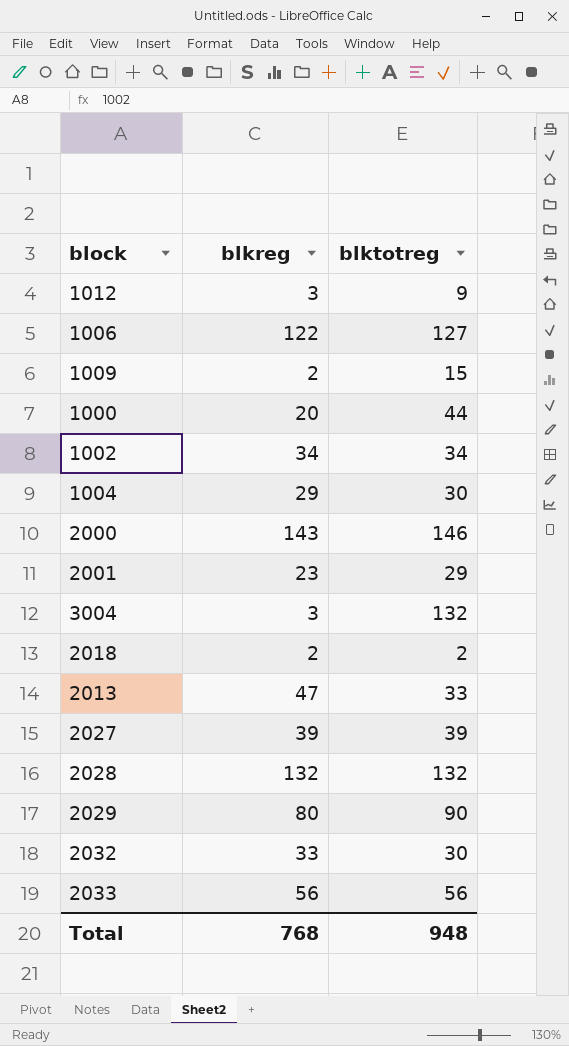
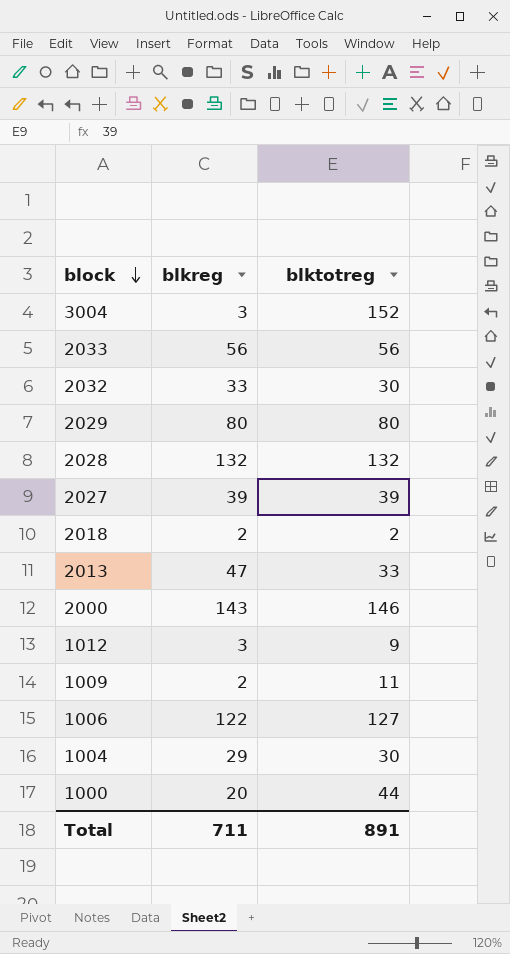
row order: none -> block descending
row 1002: 34 | 34 -> none
row 2001: 23 | 29 -> none
3004 | blktotreg: 132 -> 152
2029 | blktotreg: 90 -> 80
1009 | blktotreg: 15 -> 11
Total | blkreg: 768 -> 711
Total | blktotreg: 948 -> 891

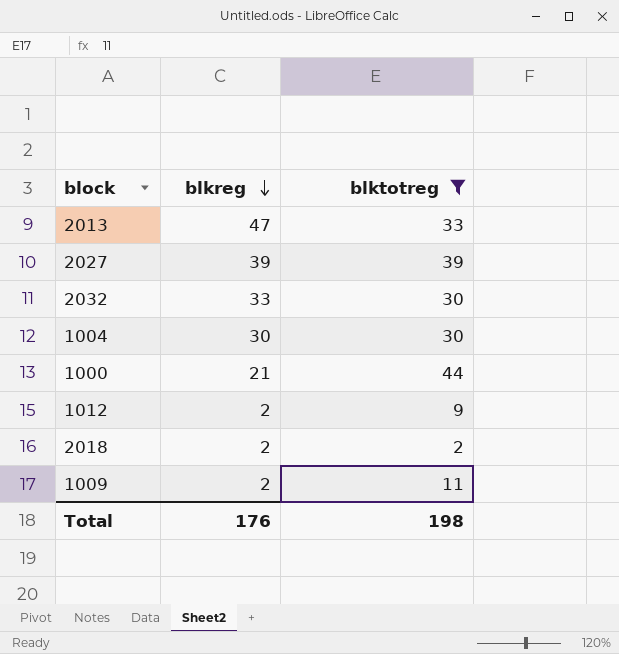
filter: none -> blktotreg <= 44
row order: block descending -> blkreg descending
1004 | blkreg: 29 -> 30
1000 | blkreg: 20 -> 21
1012 | blkreg: 3 -> 2
Total | blkreg: 711 -> 176
Total | blktotreg: 891 -> 198

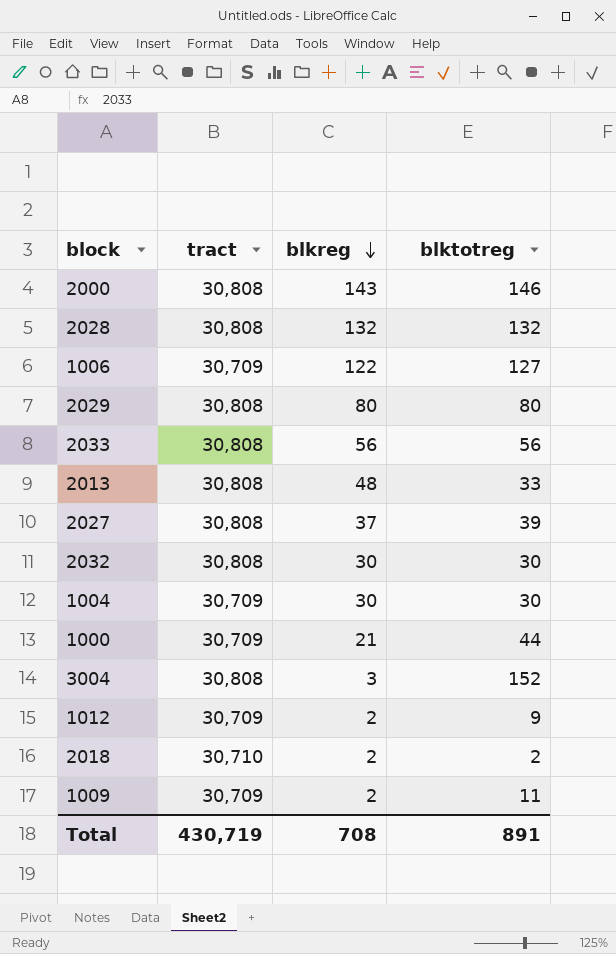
filter: blktotreg <= 44 -> none
column tract | position: none -> 2
2013 | blkreg: 47 -> 48
2027 | blkreg: 39 -> 37
2032 | blkreg: 33 -> 30
Total | blkreg: 176 -> 708
Total | blktotreg: 198 -> 891

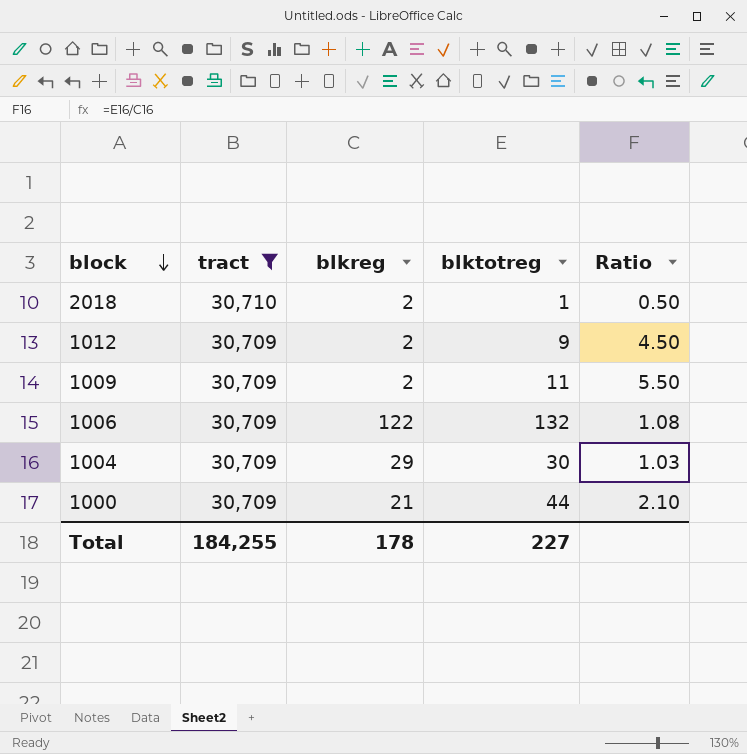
filter: none -> tract != 30,808
row order: blkreg descending -> block descending
column Ratio | formula: none -> [blktotreg] / [blkreg]
2018 | blktotreg: 2 -> 1
1006 | blktotreg: 127 -> 132
1004 | blkreg: 30 -> 29
Total | tract: 430,719 -> 184,255
Total | blkreg: 708 -> 178
Total | blktotreg: 891 -> 227

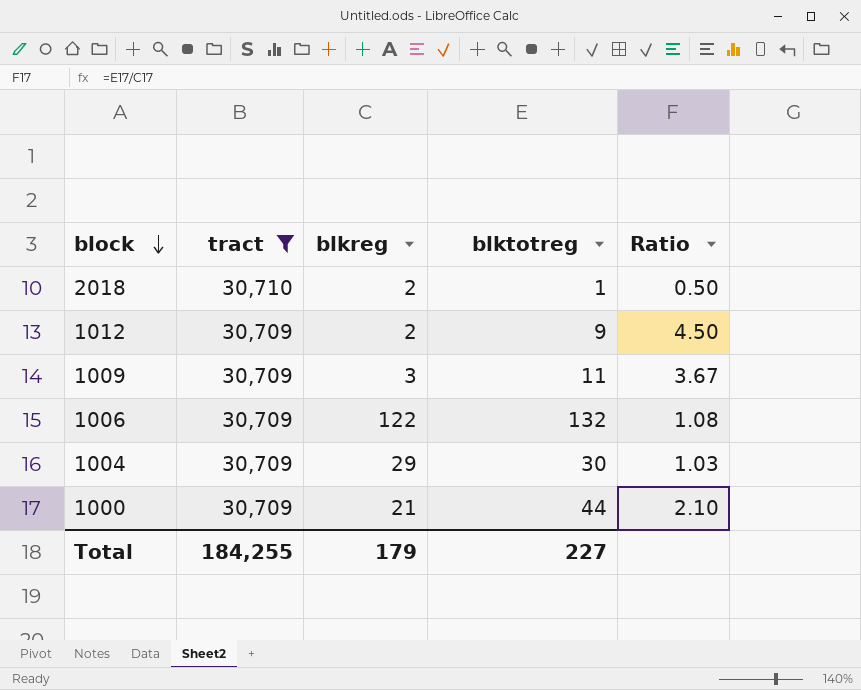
1009 | blkreg: 2 -> 3
1009 | Ratio: 5.50 -> 3.67
Total | blkreg: 178 -> 179

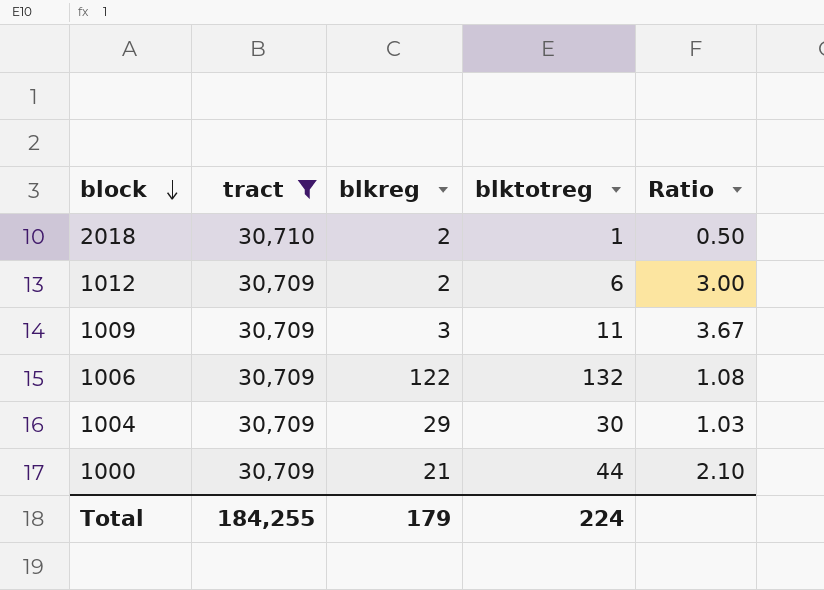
1012 | blktotreg: 9 -> 6
1012 | Ratio: 4.50 -> 3.00
Total | blktotreg: 227 -> 224

